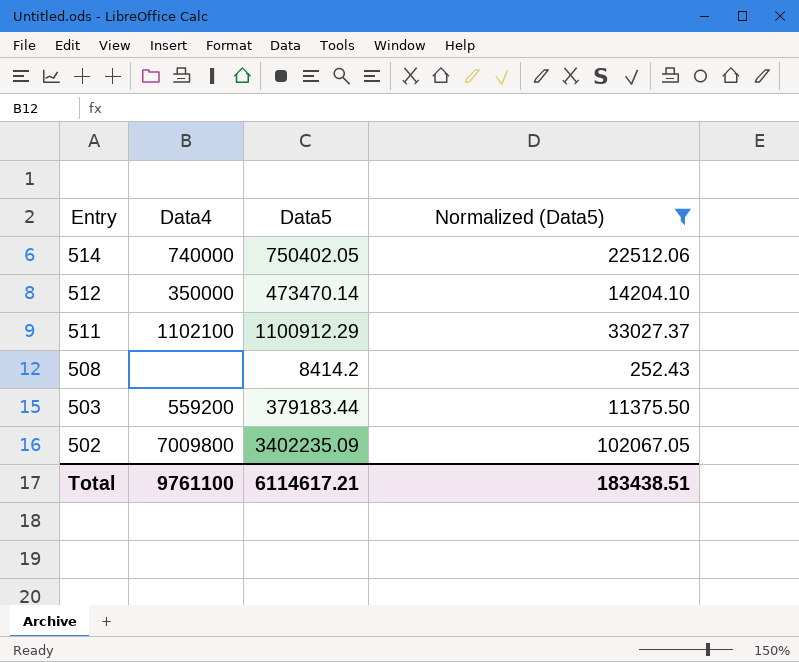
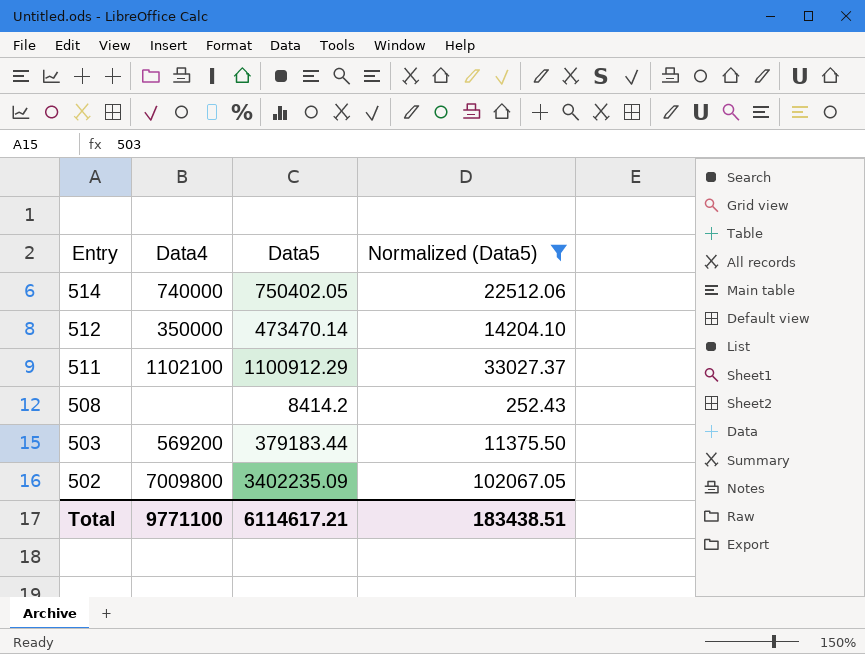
503 | Data4: 559200 -> 569200
Total | Data4: 9761100 -> 9771100

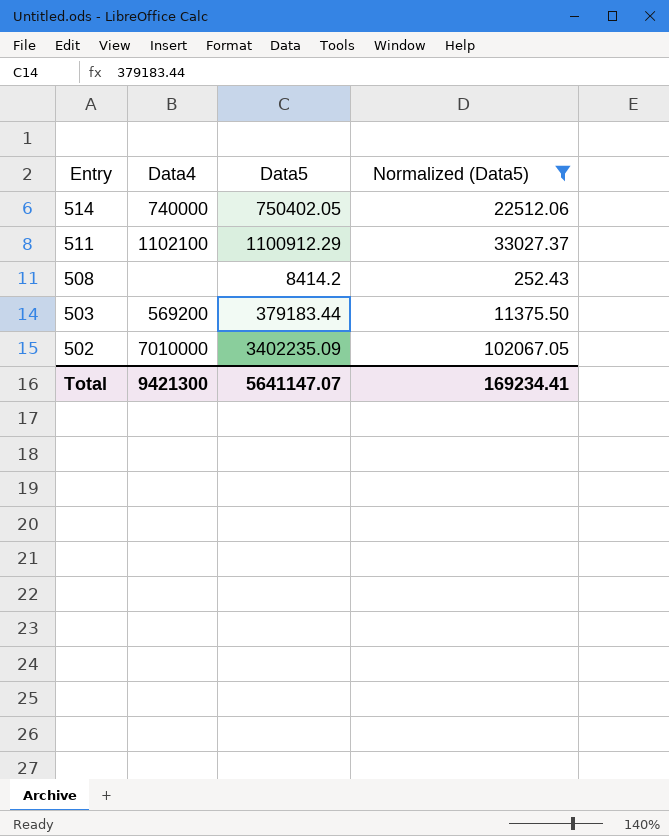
row 512: 350000 | 473470.14 | 14204.10 -> none
502 | Data4: 7009800 -> 7010000
Total | Data4: 9771100 -> 9421300
Total | Data5: 6114617.21 -> 5641147.07
Total | Normalized (Data5): 183438.51 -> 169234.41

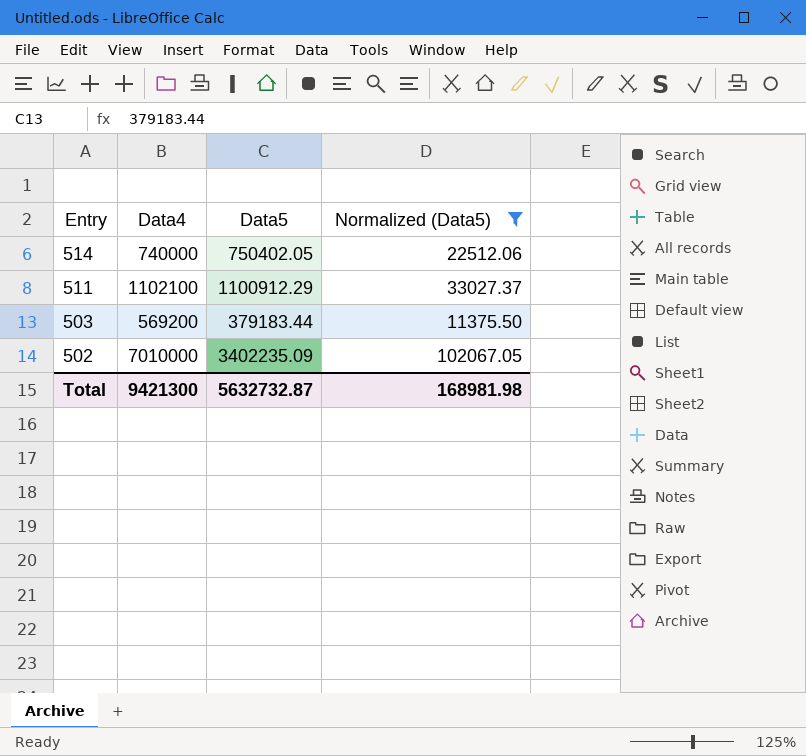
row 508: none | 8414.2 | 252.43 -> none
Total | Data5: 5641147.07 -> 5632732.87
Total | Normalized (Data5): 169234.41 -> 168981.98

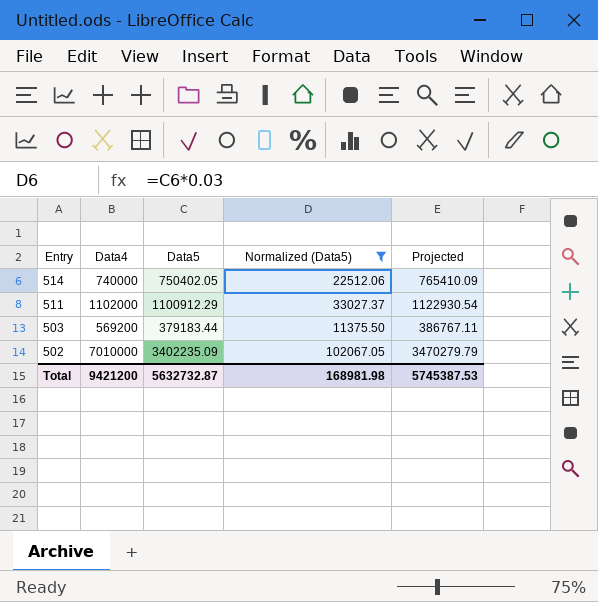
column Projected | formula: none -> [Data5] * 1.02
511 | Data4: 1102100 -> 1102000
Total | Data4: 9421300 -> 9421200

